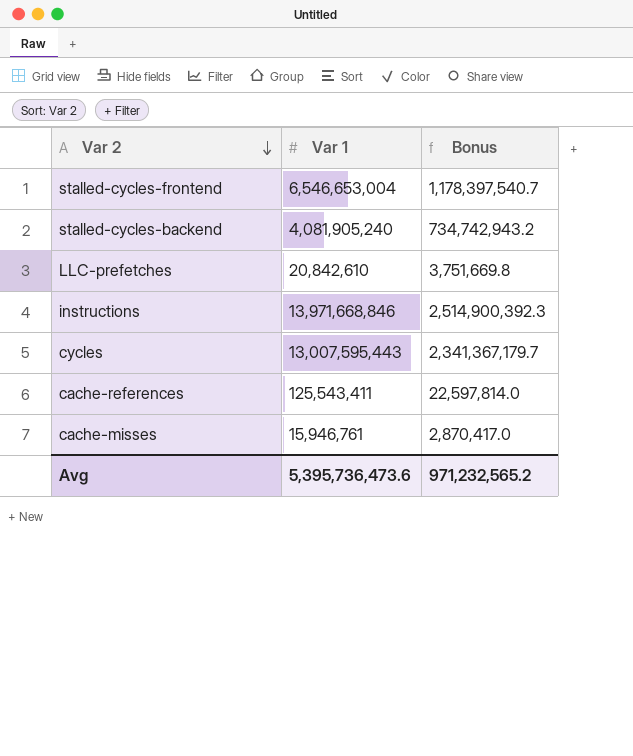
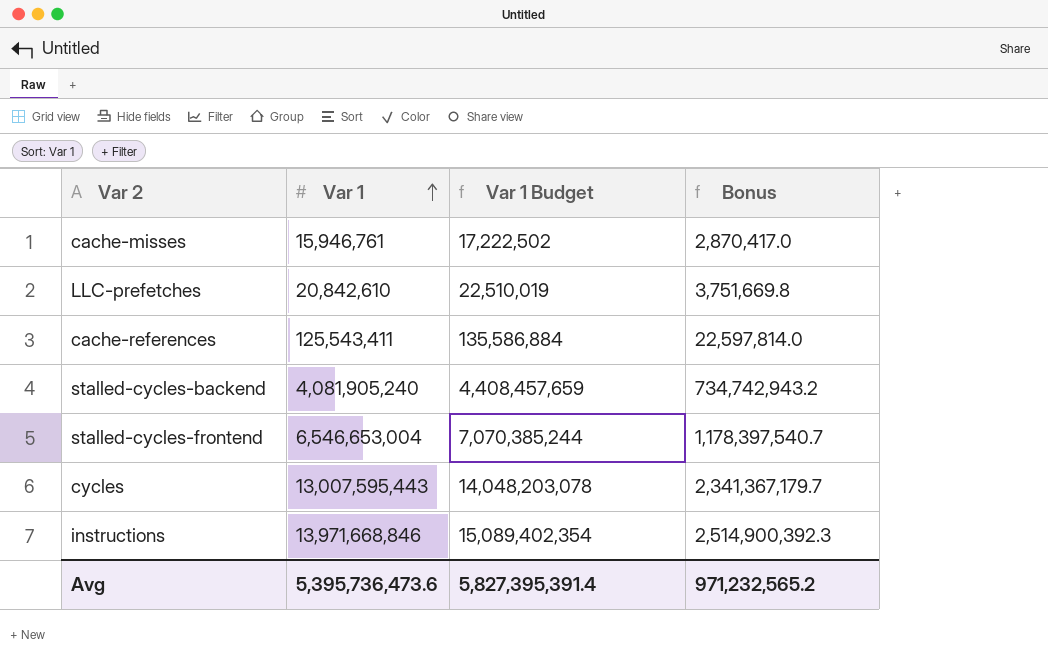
row order: Var 2 descending -> Var 1 ascending
column Var 1 Budget | formula: none -> [Var 1] * 1.08

